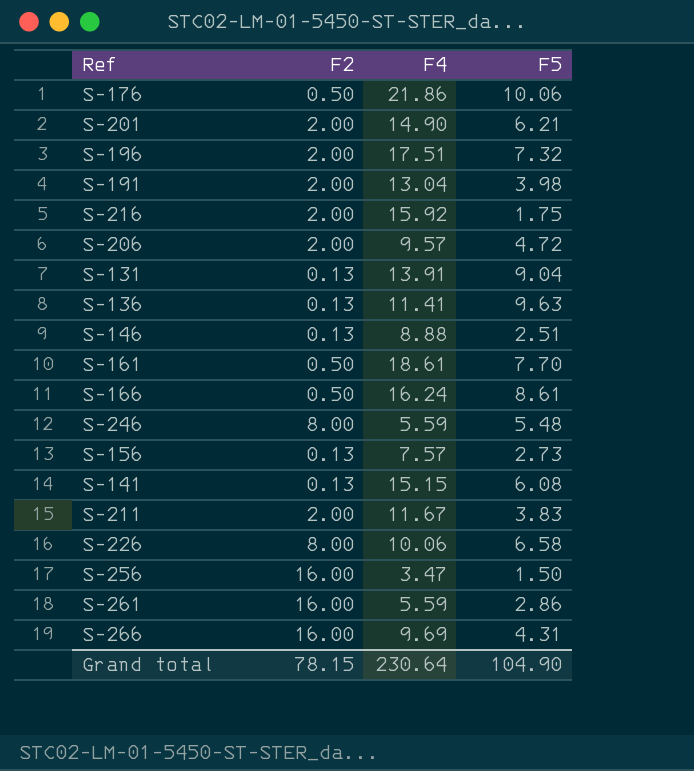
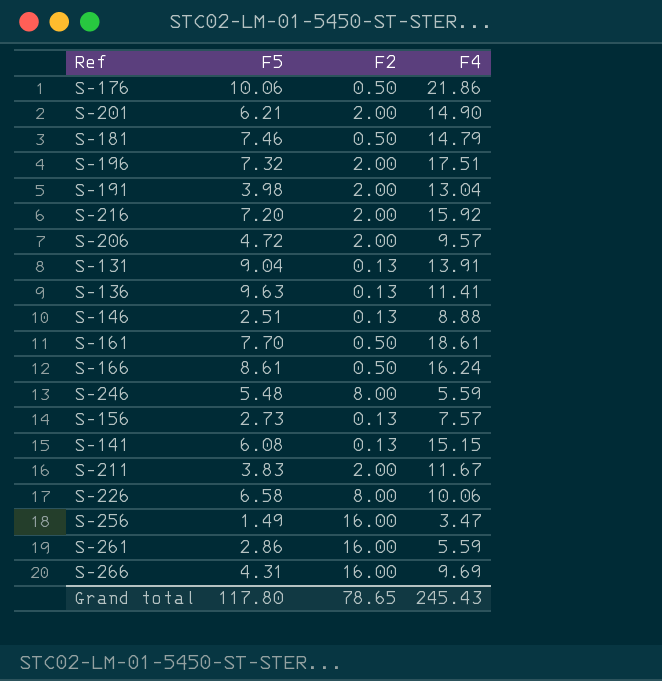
column F5 | position: 4 -> 2
row S-181: none -> 7.46 | 0.50 | 14.79
S-216 | F5: 1.75 -> 7.20
S-256 | F5: 1.50 -> 1.49
Grand total | F5: 104.90 -> 117.80
Grand total | F2: 78.15 -> 78.65
Grand total | F4: 230.64 -> 245.43

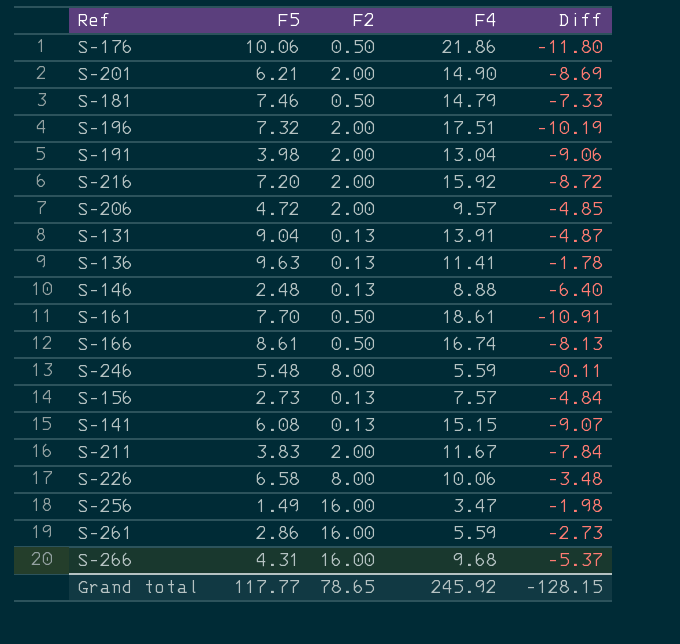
column Diff | formula: none -> [F5] - [F4]
S-146 | F5: 2.51 -> 2.48
S-166 | F4: 16.24 -> 16.74
S-266 | F4: 9.69 -> 9.68
Grand total | F5: 117.80 -> 117.77
Grand total | F4: 245.43 -> 245.92

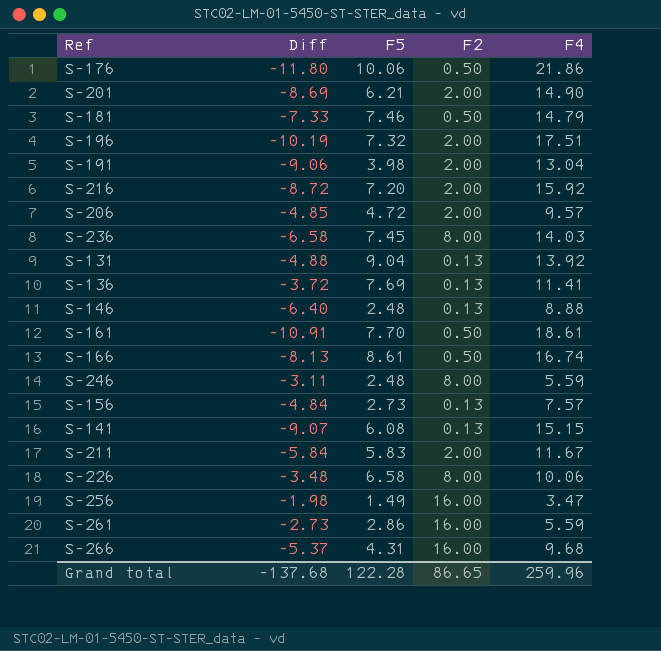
column Diff | position: 5 -> 2
row S-236: none -> -6.58 | 7.45 | 8.00 | 14.03
S-131 | Diff: -4.87 -> -4.88
S-131 | F4: 13.91 -> 13.92
S-136 | Diff: -1.78 -> -3.72
S-136 | F5: 9.63 -> 7.69
S-246 | Diff: -0.11 -> -3.11
S-246 | F5: 5.48 -> 2.48
S-211 | Diff: -7.84 -> -5.84
S-211 | F5: 3.83 -> 5.83
Grand total | Diff: -128.15 -> -137.68
Grand total | F5: 117.77 -> 122.28
Grand total | F2: 78.65 -> 86.65
Grand total | F4: 245.92 -> 259.96

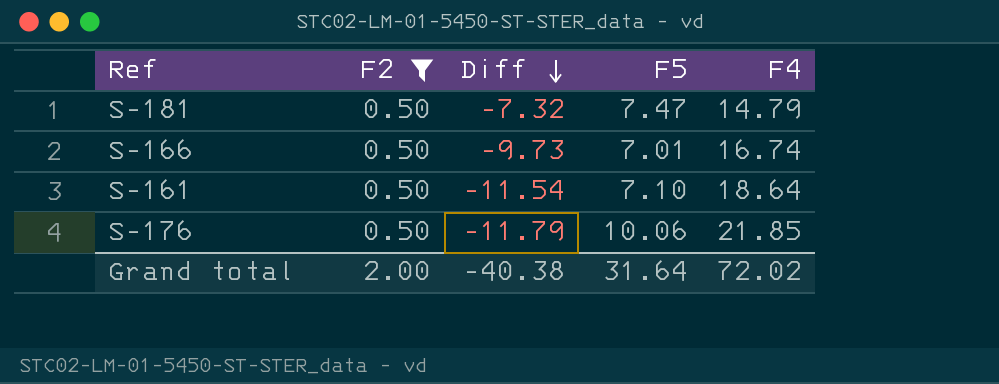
filter: none -> F2 = 0.50
row order: none -> Diff descending
column F2 | position: 4 -> 2
S-181 | Diff: -7.33 -> -7.32
S-181 | F5: 7.46 -> 7.47
S-166 | Diff: -8.13 -> -9.73
S-166 | F5: 8.61 -> 7.01
S-161 | Diff: -10.91 -> -11.54
S-161 | F5: 7.70 -> 7.10
S-161 | F4: 18.61 -> 18.64
S-176 | Diff: -11.80 -> -11.79
S-176 | F4: 21.86 -> 21.85
Grand total | F2: 86.65 -> 2.00
Grand total | Diff: -137.68 -> -40.38
Grand total | F5: 122.28 -> 31.64
Grand total | F4: 259.96 -> 72.02

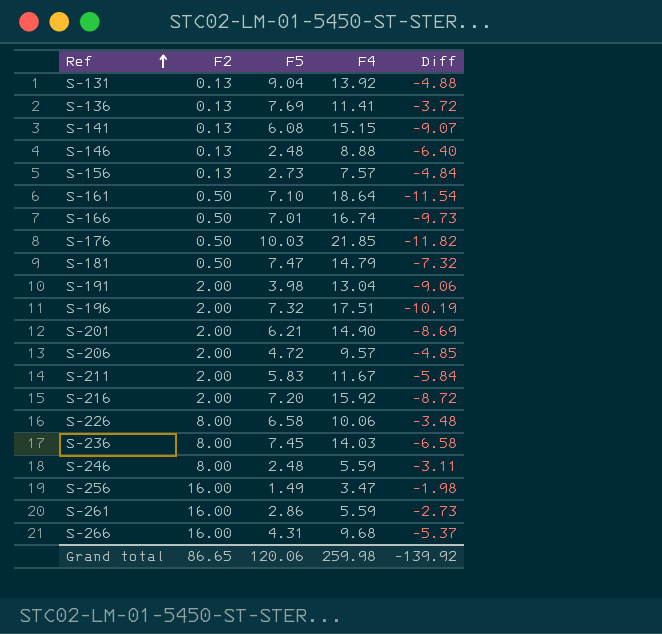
filter: F2 = 0.50 -> none
row order: Diff descending -> Ref ascending
column Diff | position: 3 -> 5
S-176 | F5: 10.06 -> 10.03
S-176 | Diff: -11.79 -> -11.82
Grand total | F2: 2.00 -> 86.65
Grand total | F5: 31.64 -> 120.06
Grand total | F4: 72.02 -> 259.98
Grand total | Diff: -40.38 -> -139.92

